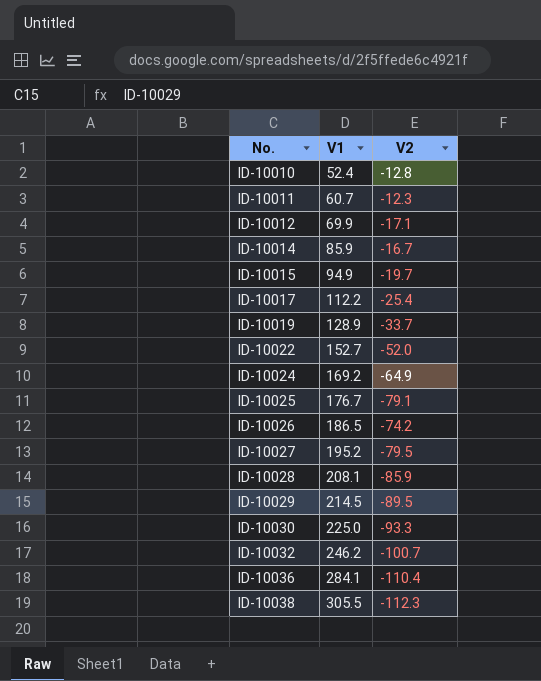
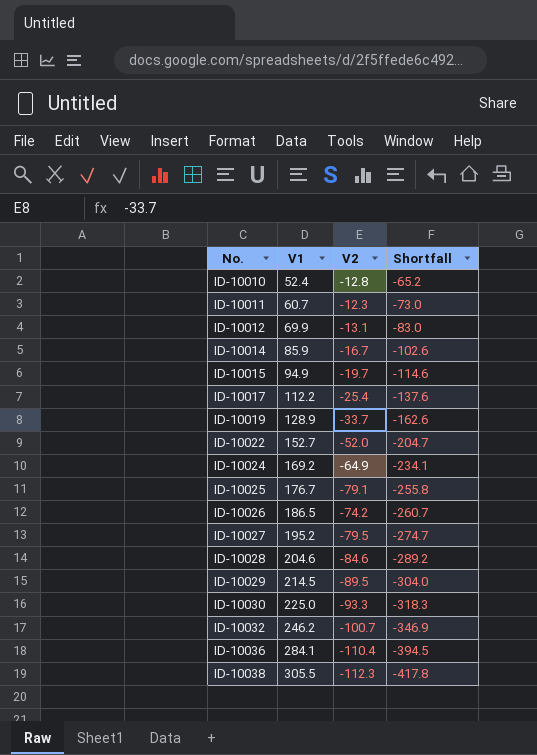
column Shortfall | formula: none -> [V2] - [V1]
ID-10012 | V2: -17.1 -> -13.1
ID-10028 | V1: 208.1 -> 204.6
ID-10028 | V2: -85.9 -> -84.6

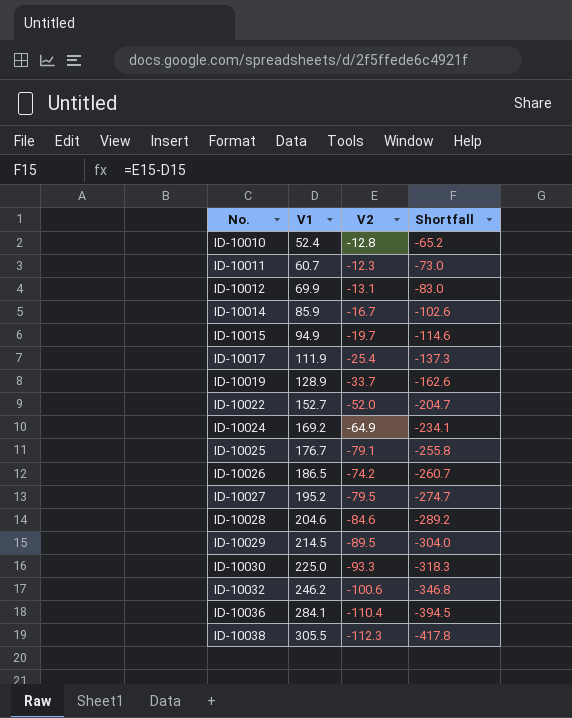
ID-10017 | V1: 112.2 -> 111.9
ID-10017 | Shortfall: -137.6 -> -137.3
ID-10032 | V2: -100.7 -> -100.6
ID-10032 | Shortfall: -346.9 -> -346.8

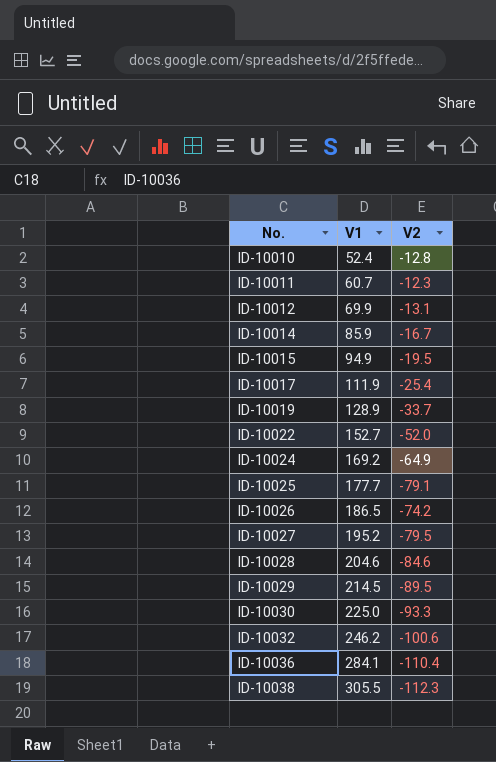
column Shortfall | formula: [V2] - [V1] -> none
ID-10015 | V2: -19.7 -> -19.5
ID-10025 | V1: 176.7 -> 177.7

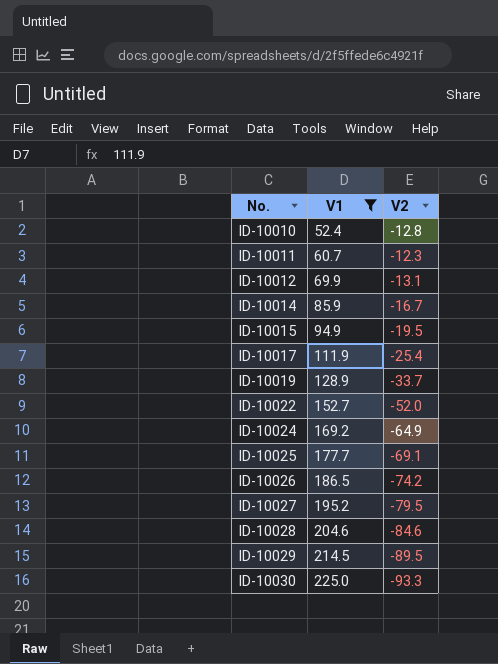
filter: none -> V1 <= 225.0
ID-10025 | V2: -79.1 -> -69.1

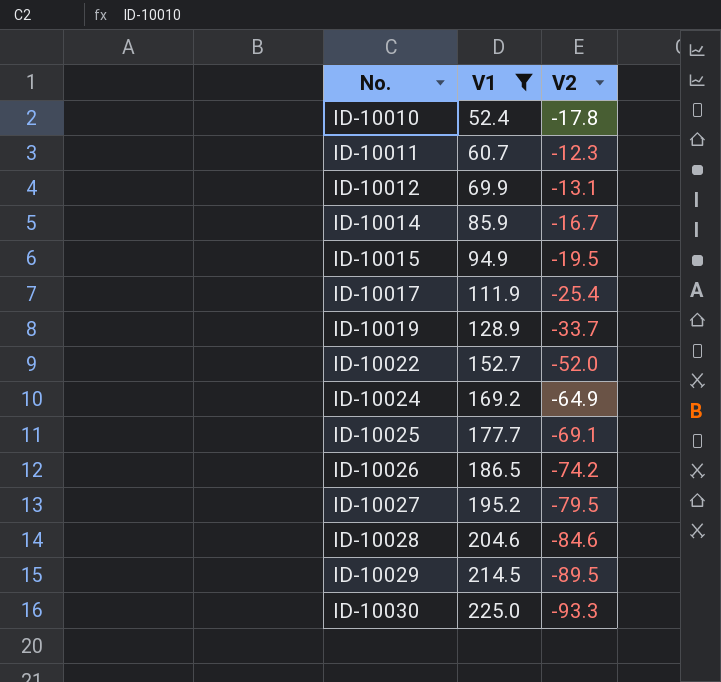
ID-10010 | V2: -12.8 -> -17.8

